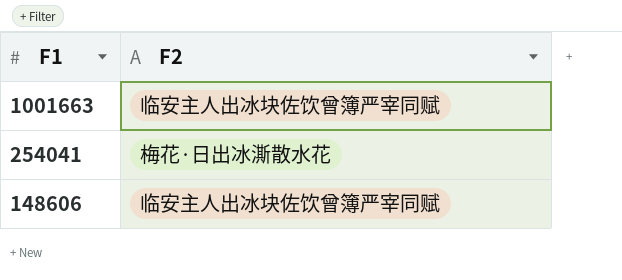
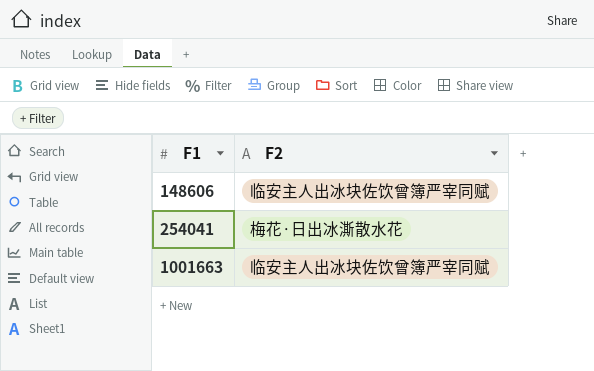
row order: F1 descending -> F1 ascending

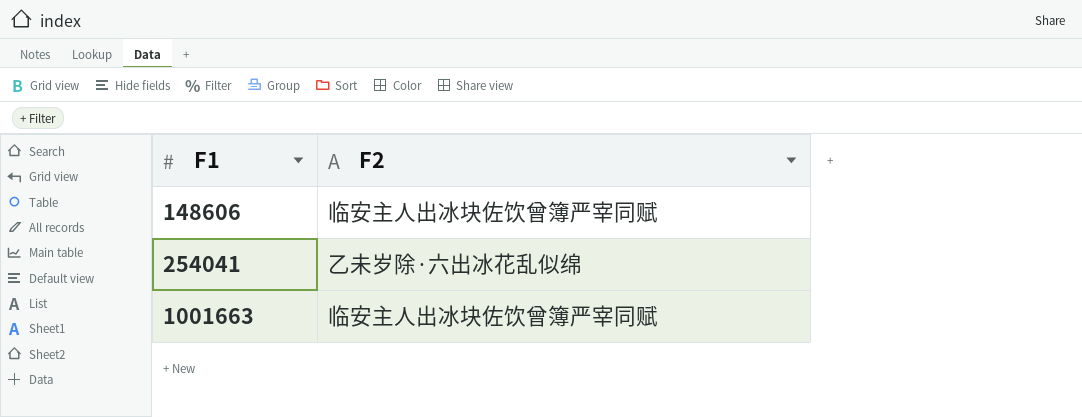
254041 | F2: 梅花·日出冰澌散水花 -> 乙未岁除·六出冰花乱似绵

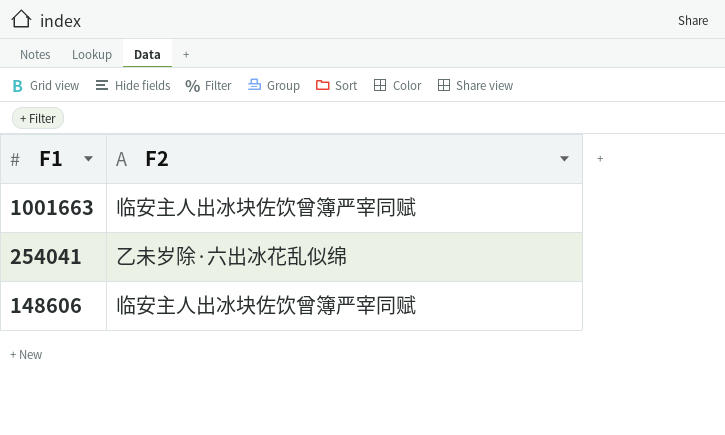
row order: F1 ascending -> F1 descending

